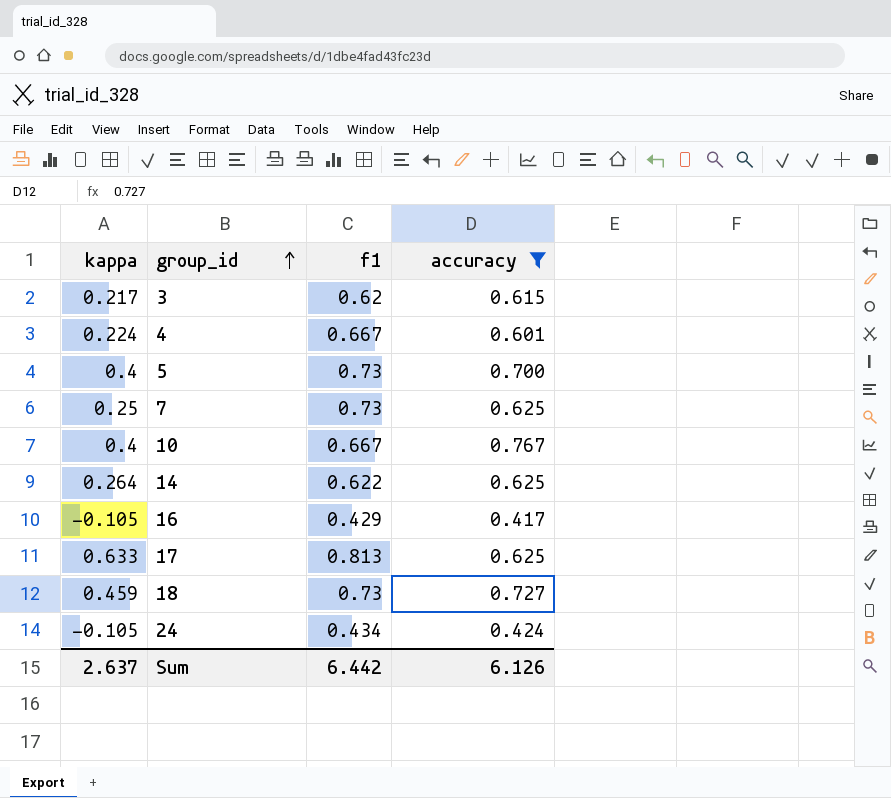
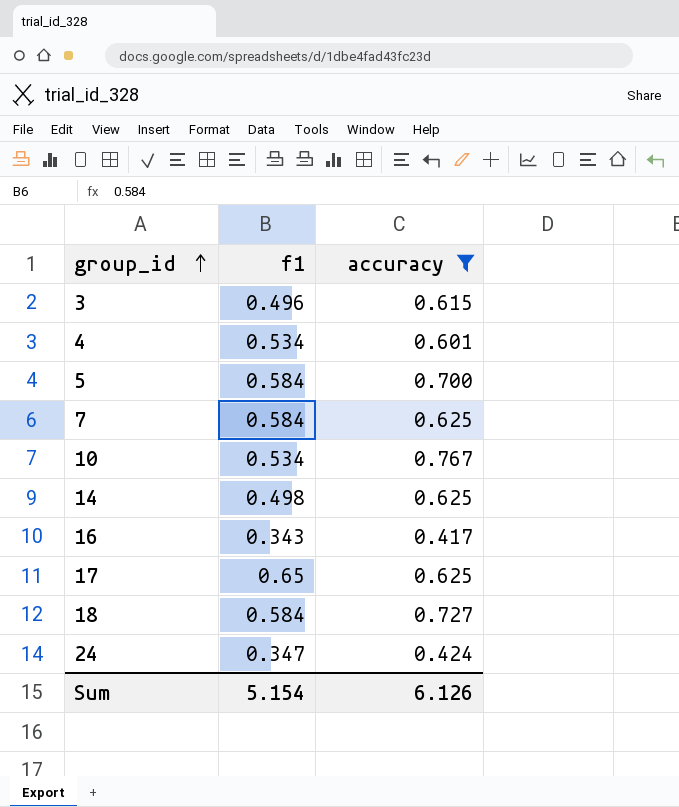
column kappa | position: 1 -> none
3 | f1: 0.62 -> 0.496
4 | f1: 0.667 -> 0.534
5 | f1: 0.73 -> 0.584
7 | f1: 0.73 -> 0.584
10 | f1: 0.667 -> 0.534
14 | f1: 0.622 -> 0.498
16 | f1: 0.429 -> 0.343
17 | f1: 0.813 -> 0.65
18 | f1: 0.73 -> 0.584
24 | f1: 0.434 -> 0.347
Sum | f1: 6.442 -> 5.154

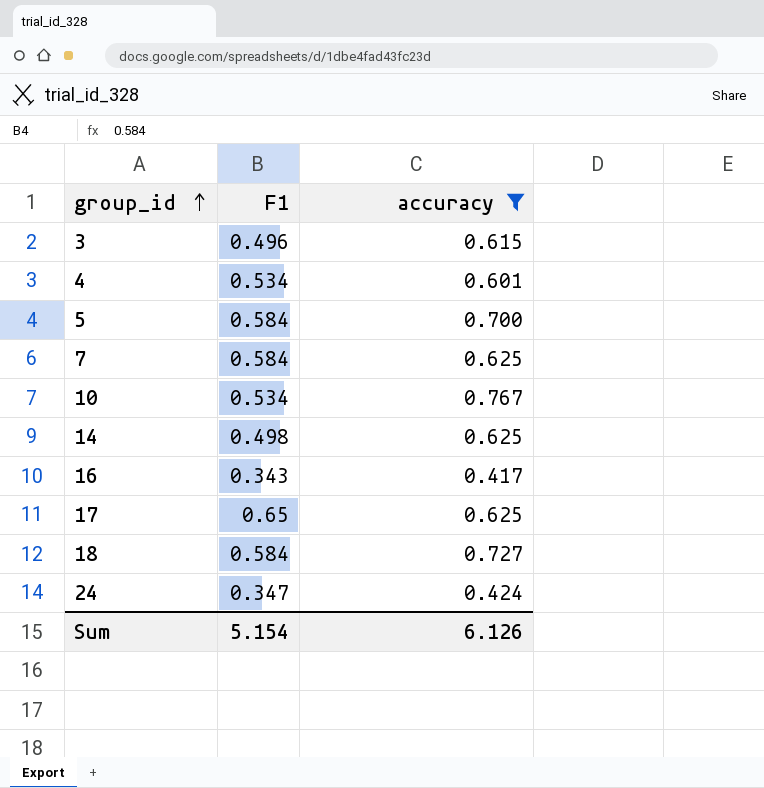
column name: f1 -> F1

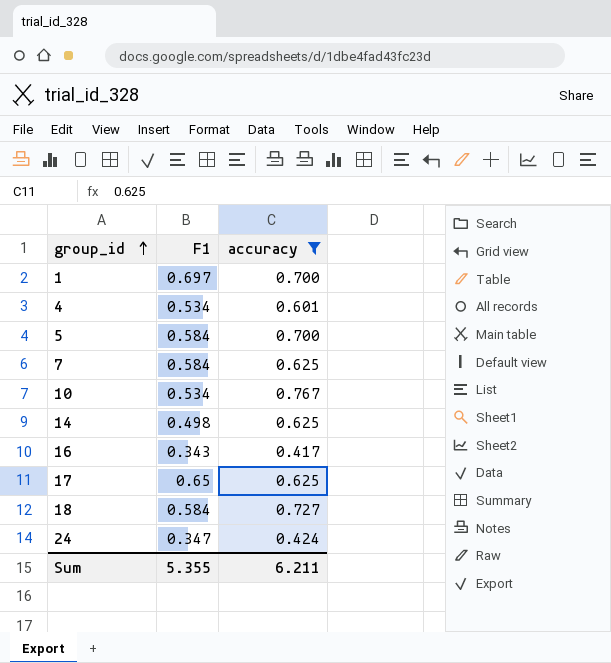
row 3: 0.496 | 0.615 -> none
row 1: none -> 0.697 | 0.700
Sum | F1: 5.154 -> 5.355
Sum | accuracy: 6.126 -> 6.211

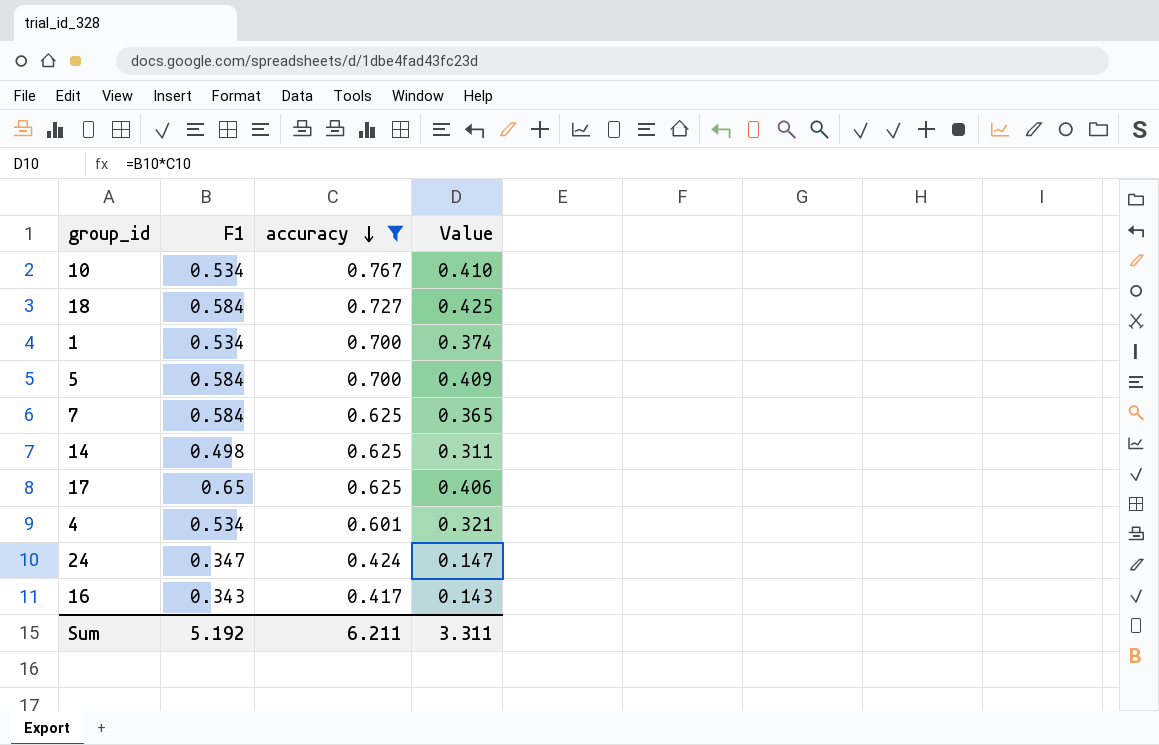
row order: group_id ascending -> accuracy descending
column Value | formula: none -> [F1] * [accuracy]
1 | F1: 0.697 -> 0.534
Sum | F1: 5.355 -> 5.192

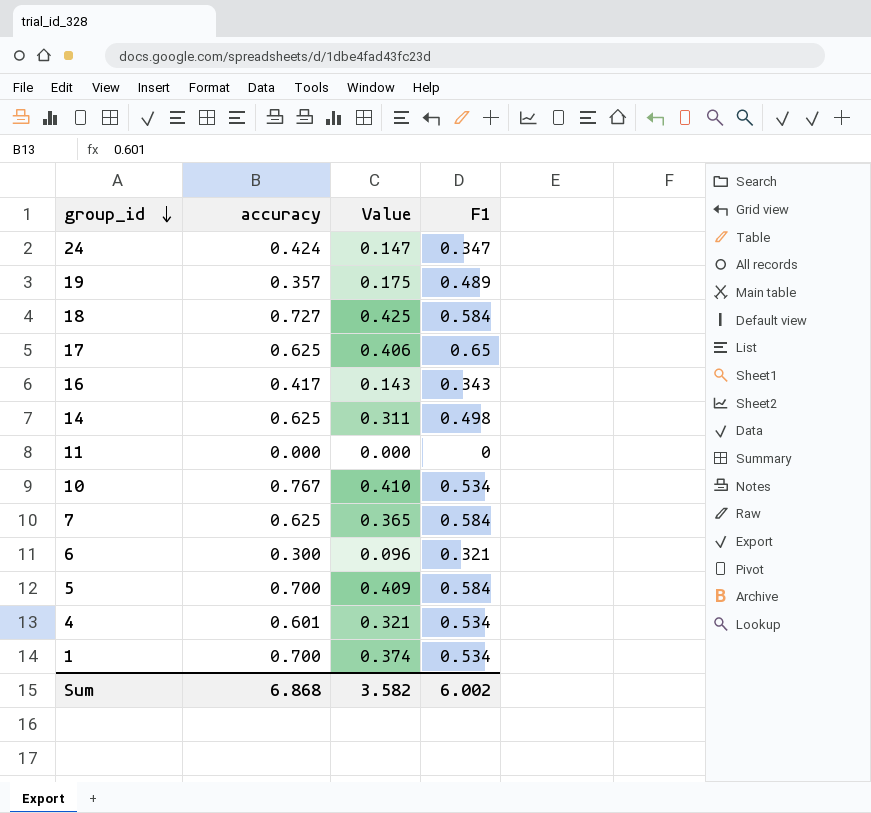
filter: accuracy >= 0.417 -> none
row order: accuracy descending -> group_id descending
column F1 | position: 2 -> 4
Sum | accuracy: 6.211 -> 6.868
Sum | Value: 3.311 -> 3.582
Sum | F1: 5.192 -> 6.002

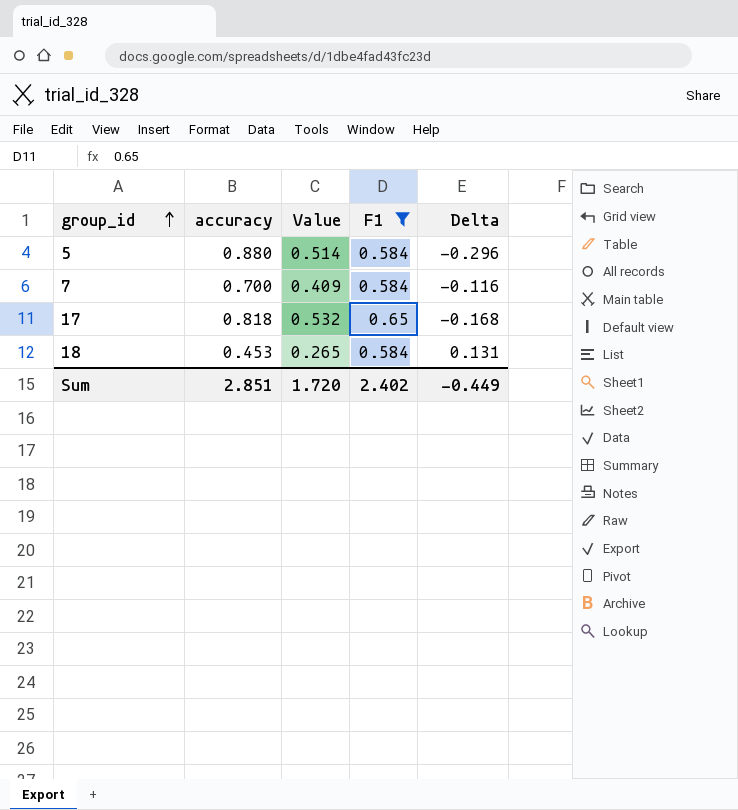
filter: none -> F1 >= 0.584
row order: group_id descending -> group_id ascending
column Delta | formula: none -> [F1] - [accuracy]
5 | accuracy: 0.700 -> 0.880
5 | Value: 0.409 -> 0.514
7 | accuracy: 0.625 -> 0.700
7 | Value: 0.365 -> 0.409
17 | accuracy: 0.625 -> 0.818
17 | Value: 0.406 -> 0.532
18 | accuracy: 0.727 -> 0.453
18 | Value: 0.425 -> 0.265
Sum | accuracy: 6.868 -> 2.851
Sum | Value: 3.582 -> 1.720
Sum | F1: 6.002 -> 2.402

